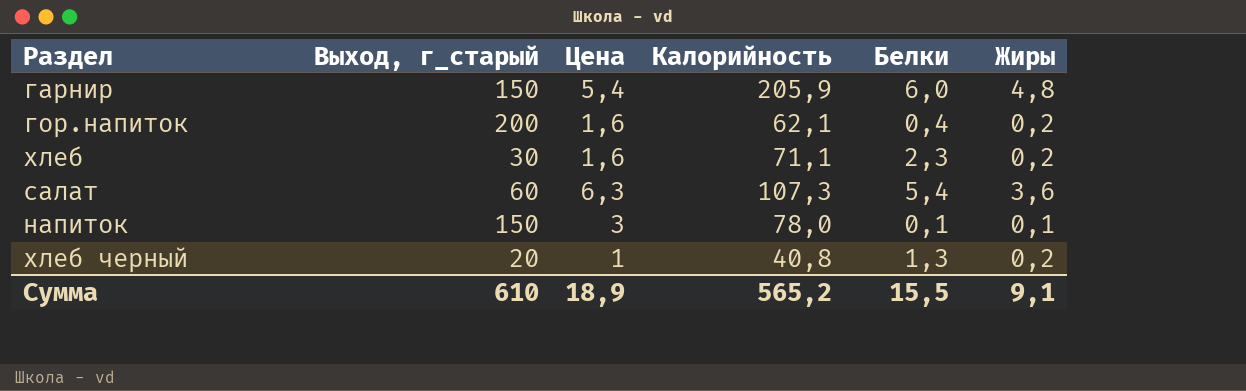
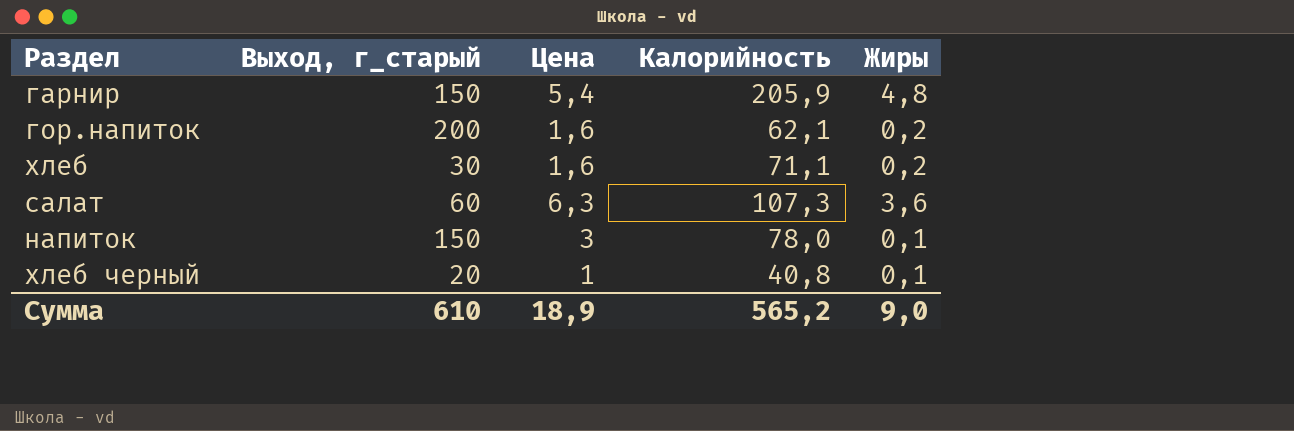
column Белки | position: 5 -> none
хлеб черный | Жиры: 0,2 -> 0,1
Сумма | Жиры: 9,1 -> 9,0

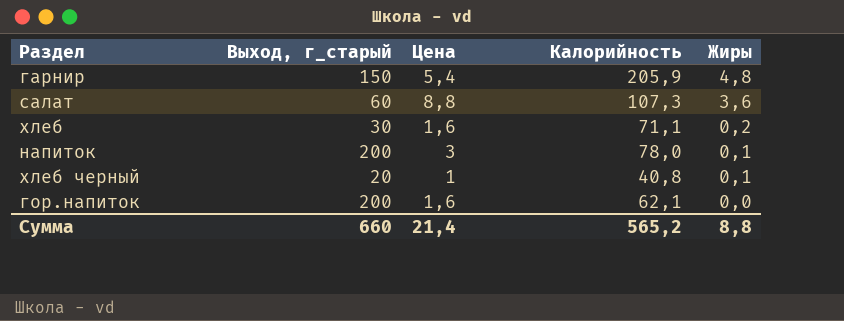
row order: none -> Жиры descending
салат | Цена: 6,3 -> 8,8
напиток | Выход, г_старый: 150 -> 200
гор.напиток | Жиры: 0,2 -> 0,0
Сумма | Выход, г_старый: 610 -> 660
Сумма | Цена: 18,9 -> 21,4
Сумма | Жиры: 9,0 -> 8,8

